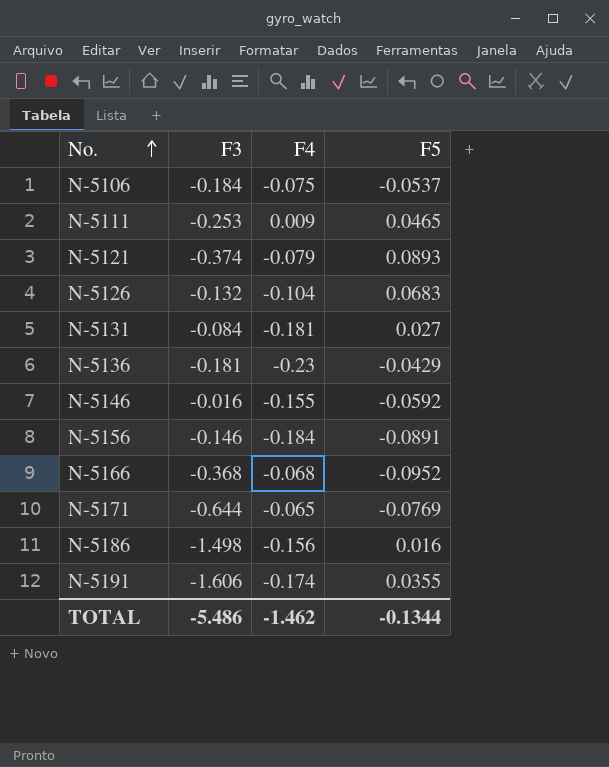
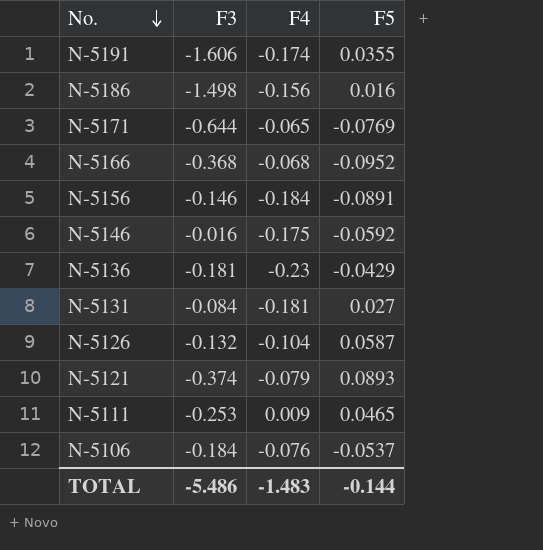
row order: No. ascending -> No. descending
N-5146 | F4: -0.155 -> -0.175
N-5126 | F5: 0.0683 -> 0.0587
N-5106 | F4: -0.075 -> -0.076
TOTAL | F4: -1.462 -> -1.483
TOTAL | F5: -0.1344 -> -0.144

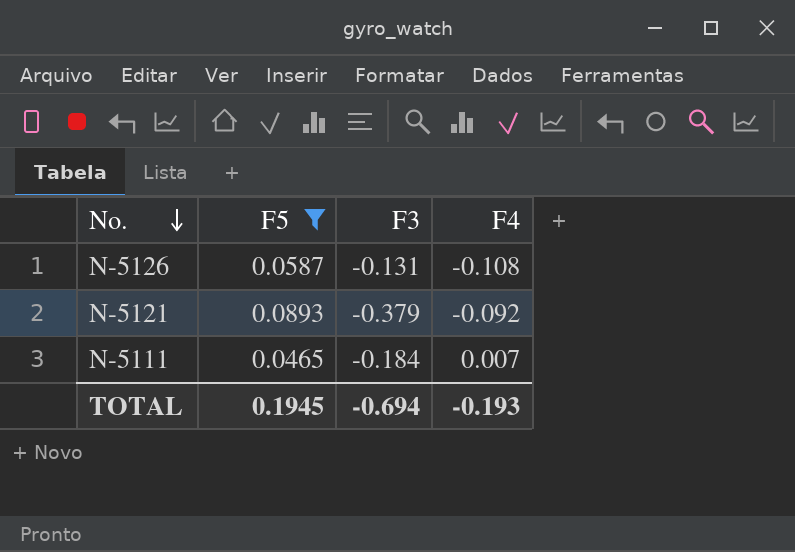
filter: none -> F5 >= 0.0465
column F5 | position: 4 -> 2
N-5126 | F3: -0.132 -> -0.131
N-5126 | F4: -0.104 -> -0.108
N-5121 | F3: -0.374 -> -0.379
N-5121 | F4: -0.079 -> -0.092
N-5111 | F3: -0.253 -> -0.184
N-5111 | F4: 0.009 -> 0.007
TOTAL | F5: -0.144 -> 0.1945
TOTAL | F3: -5.486 -> -0.694
TOTAL | F4: -1.483 -> -0.193

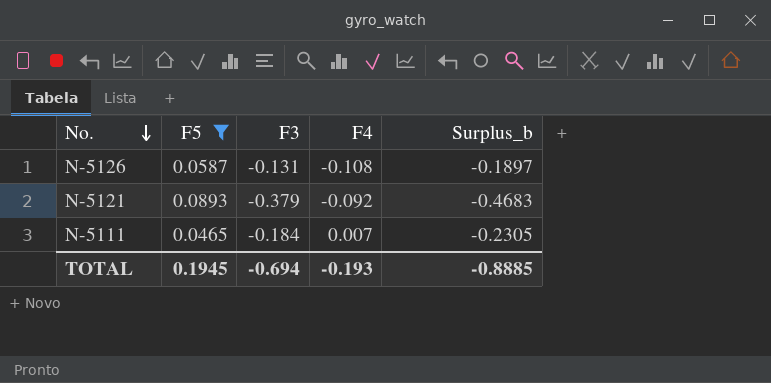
column Surplus_b | formula: none -> [F3] - [F5]

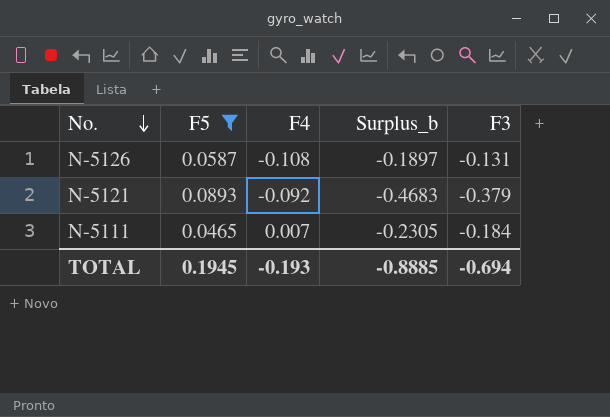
column F3 | position: 3 -> 5

